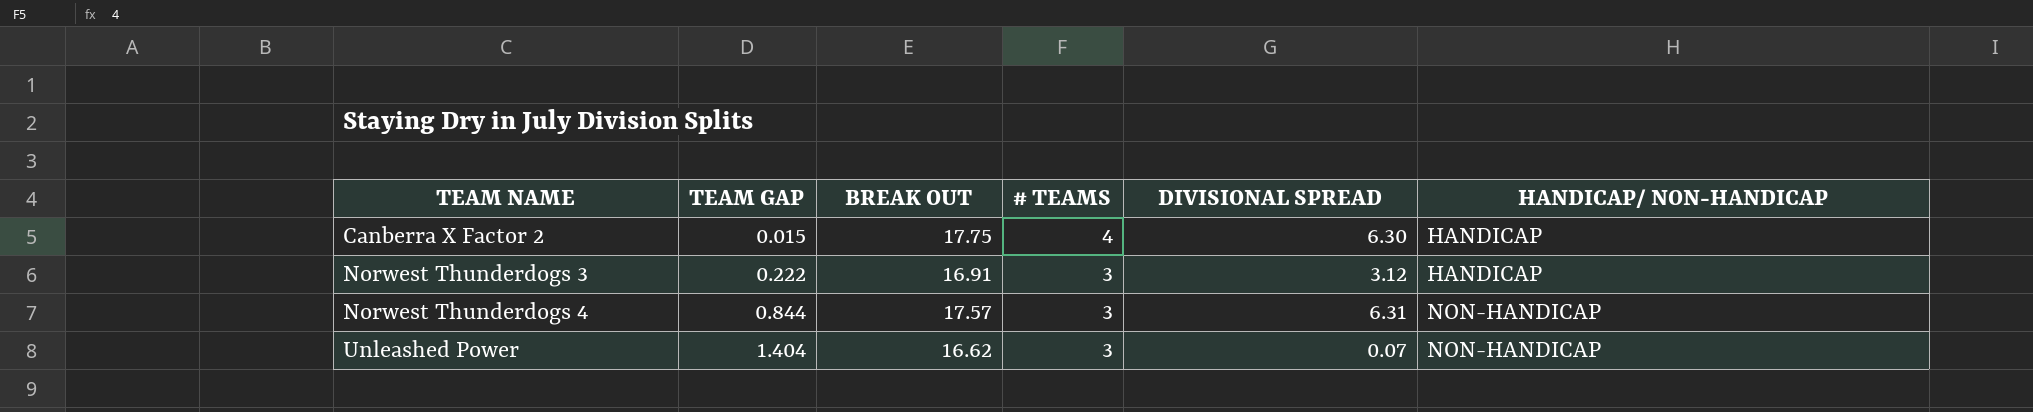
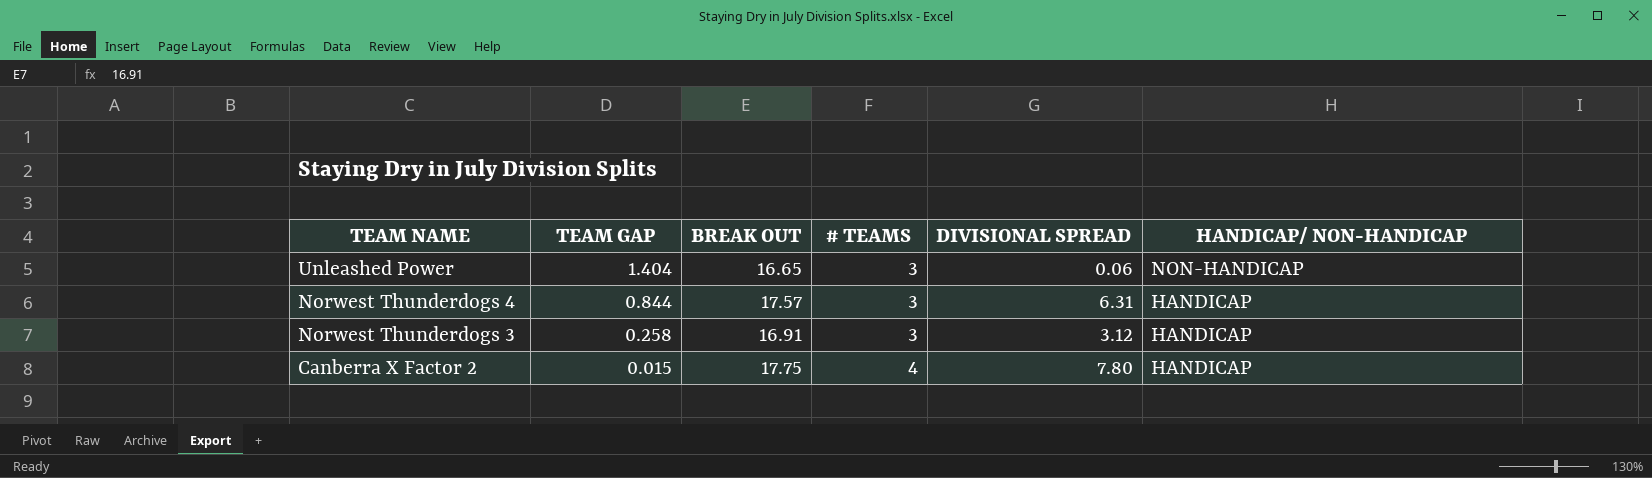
row order: TEAM NAME ascending -> TEAM NAME descending
Unleashed Power | BREAK OUT: 16.62 -> 16.65
Unleashed Power | DIVISIONAL SPREAD: 0.07 -> 0.06
Norwest Thunderdogs 4 | HANDICAP/ NON-HANDICAP: NON-HANDICAP -> HANDICAP
Norwest Thunderdogs 3 | TEAM GAP: 0.222 -> 0.258
Canberra X Factor 2 | DIVISIONAL SPREAD: 6.30 -> 7.80

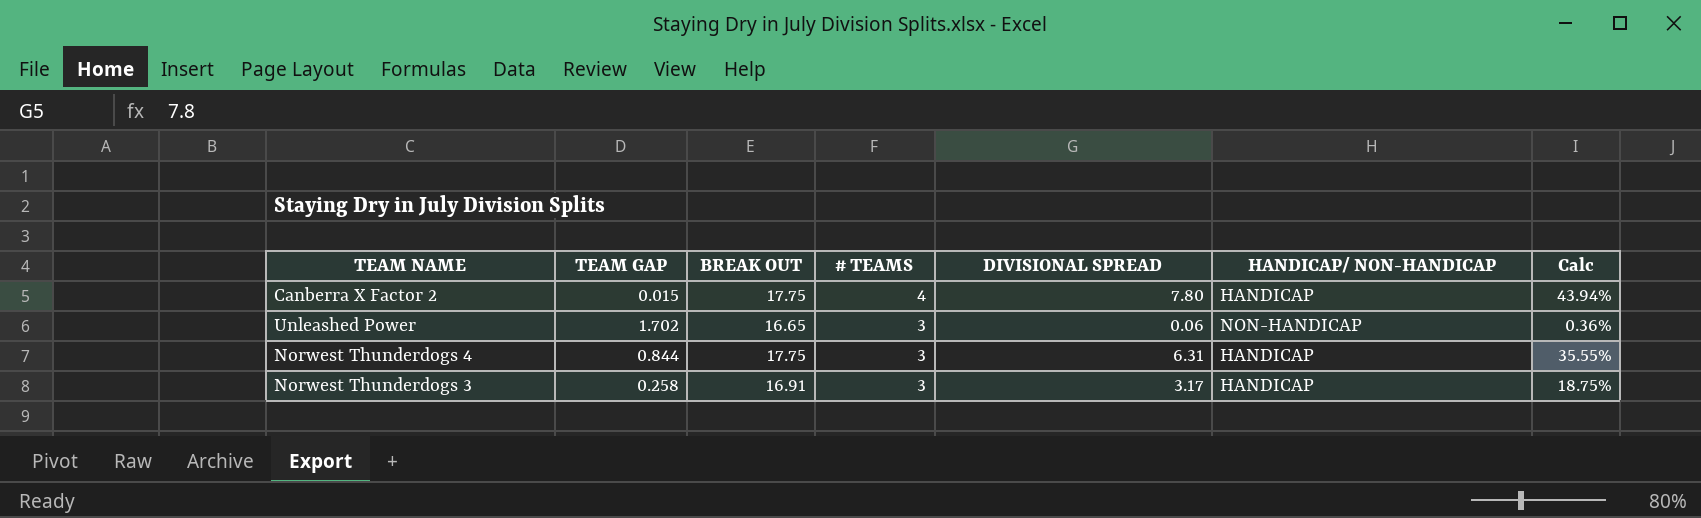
row order: TEAM NAME descending -> # TEAMS descending
column Calc | formula: none -> [DIVISIONAL SPREAD] / [BREAK OUT]
Unleashed Power | TEAM GAP: 1.404 -> 1.702
Norwest Thunderdogs 4 | BREAK OUT: 17.57 -> 17.75
Norwest Thunderdogs 3 | DIVISIONAL SPREAD: 3.12 -> 3.17

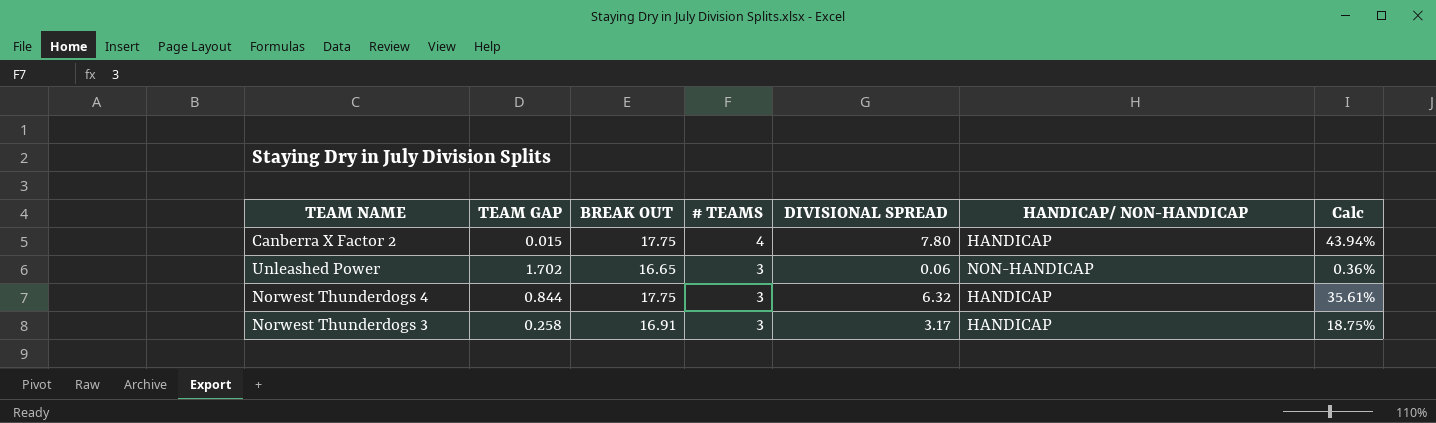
Norwest Thunderdogs 4 | DIVISIONAL SPREAD: 6.31 -> 6.32
Norwest Thunderdogs 4 | Calc: 35.55% -> 35.61%

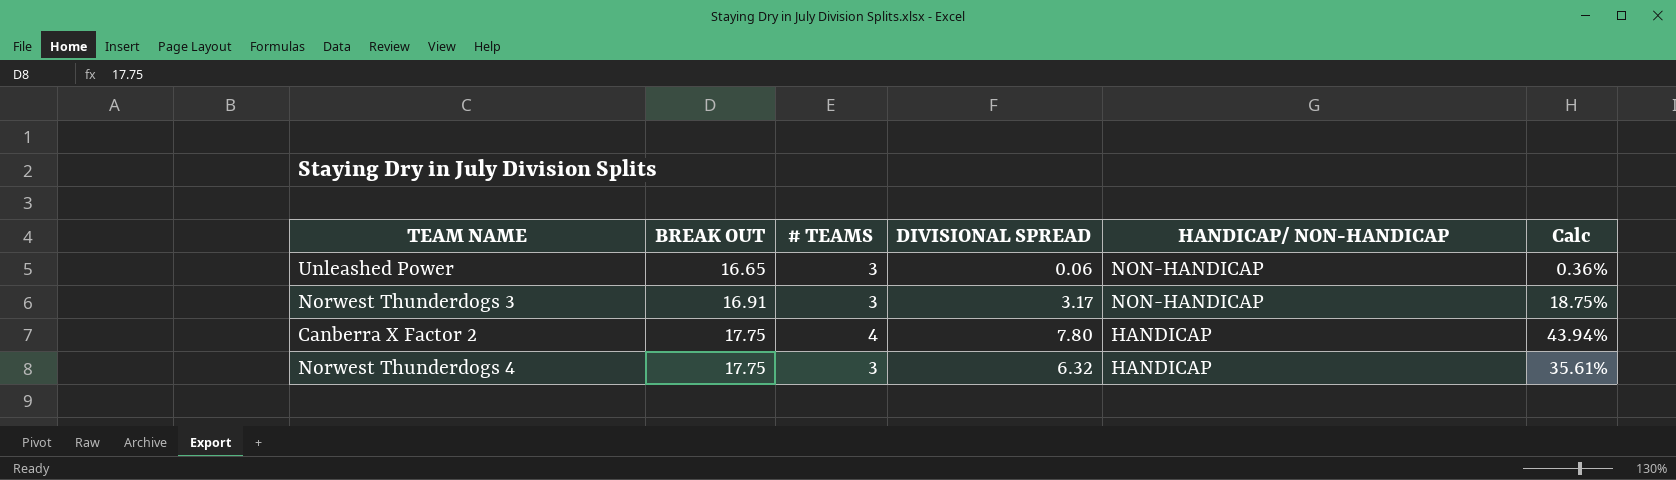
row order: # TEAMS descending -> BREAK OUT ascending
column TEAM GAP | position: 2 -> none
Norwest Thunderdogs 3 | HANDICAP/ NON-HANDICAP: HANDICAP -> NON-HANDICAP

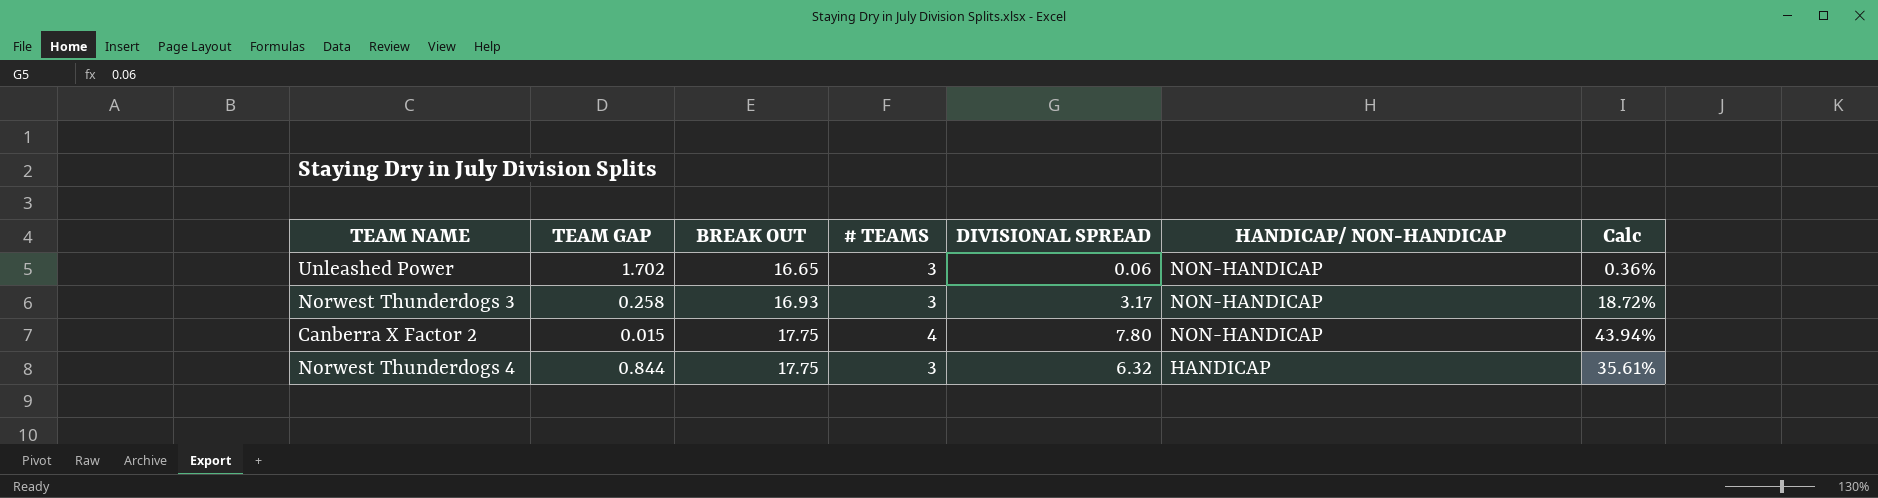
column TEAM GAP | position: none -> 2
Norwest Thunderdogs 3 | BREAK OUT: 16.91 -> 16.93
Norwest Thunderdogs 3 | Calc: 18.75% -> 18.72%
Canberra X Factor 2 | HANDICAP/ NON-HANDICAP: HANDICAP -> NON-HANDICAP

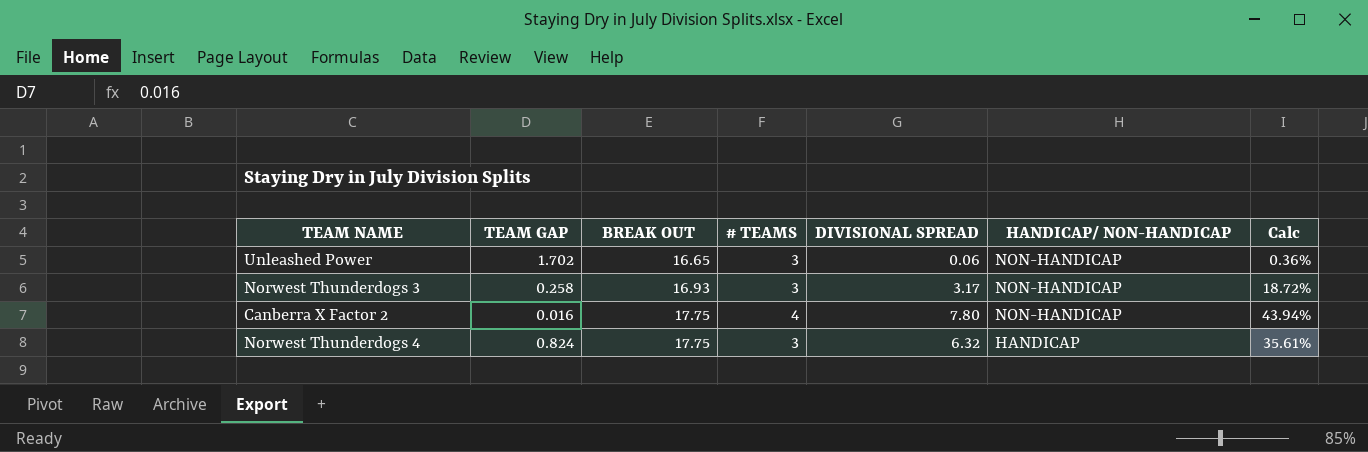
Canberra X Factor 2 | TEAM GAP: 0.015 -> 0.016
Norwest Thunderdogs 4 | TEAM GAP: 0.844 -> 0.824

